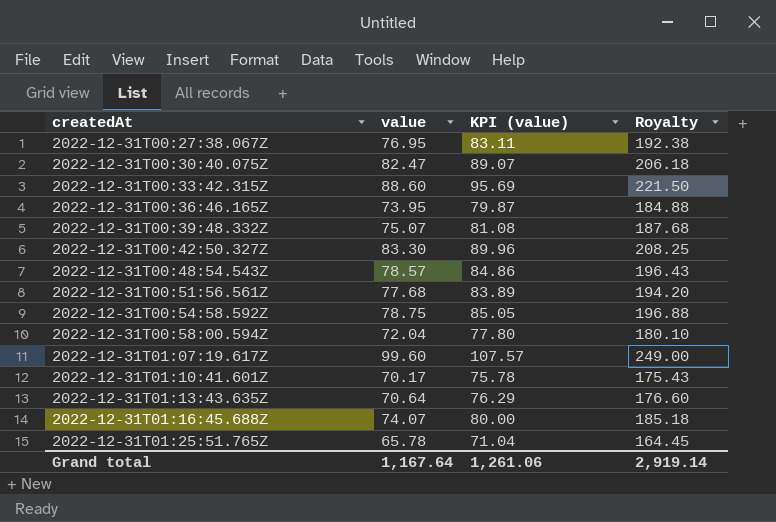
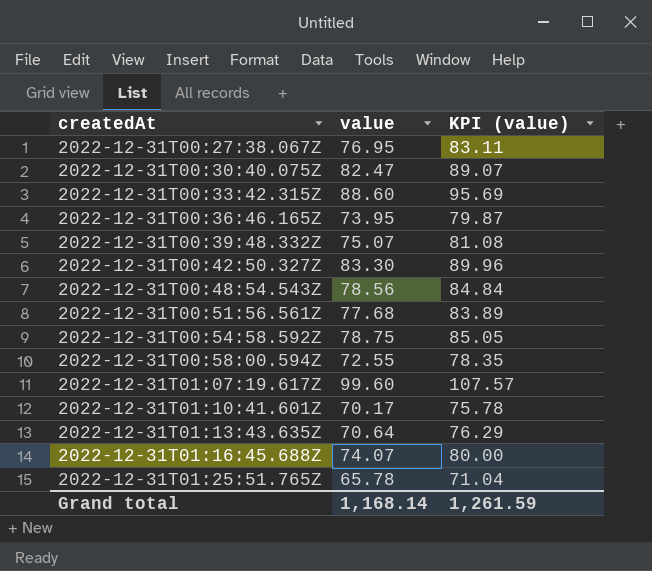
column Royalty | formula: [value] * 2.5 -> none
2022-12-31T00:48:54.543Z | value: 78.57 -> 78.56
2022-12-31T00:48:54.543Z | KPI (value): 84.86 -> 84.84
2022-12-31T00:58:00.594Z | value: 72.04 -> 72.55
2022-12-31T00:58:00.594Z | KPI (value): 77.80 -> 78.35
Grand total | value: 1,167.64 -> 1,168.14
Grand total | KPI (value): 1,261.06 -> 1,261.59

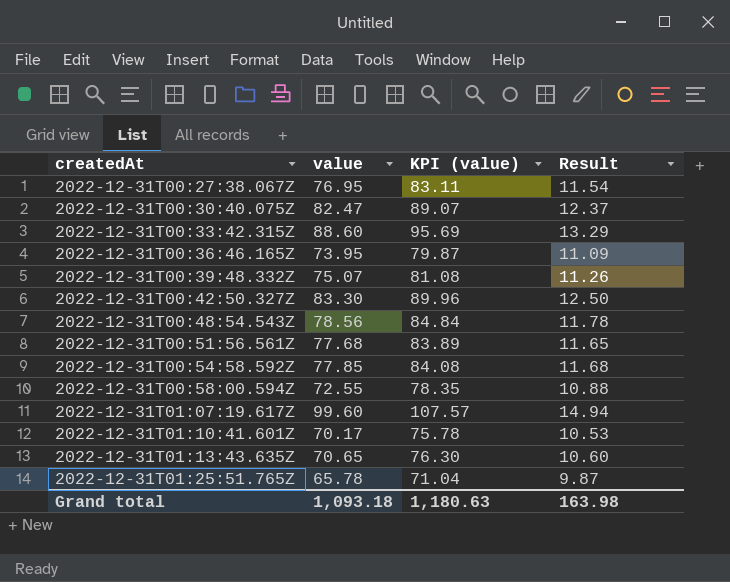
column Result | formula: none -> [value] * 0.15
row 2022-12-31T01:16:45.688Z: 74.07 | 80.00 -> none
2022-12-31T00:54:58.592Z | value: 78.75 -> 77.85
2022-12-31T00:54:58.592Z | KPI (value): 85.05 -> 84.08
2022-12-31T01:13:43.635Z | value: 70.64 -> 70.65
2022-12-31T01:13:43.635Z | KPI (value): 76.29 -> 76.30
Grand total | value: 1,168.14 -> 1,093.18
Grand total | KPI (value): 1,261.59 -> 1,180.63

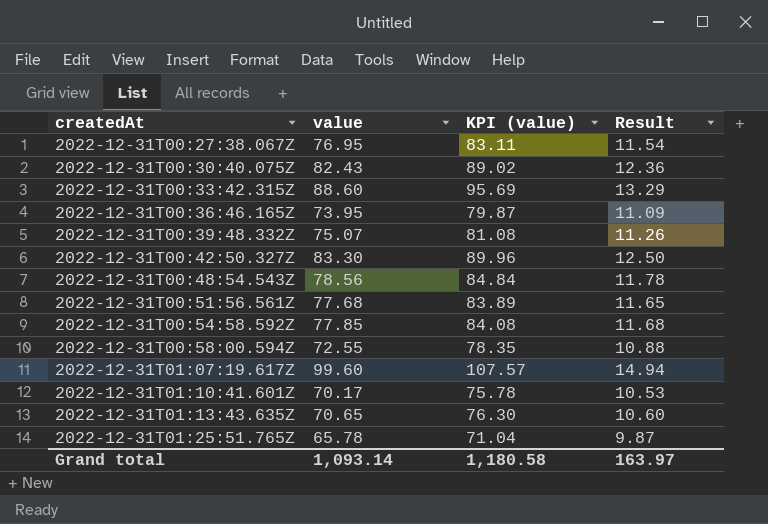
2022-12-31T00:30:40.075Z | value: 82.47 -> 82.43
2022-12-31T00:30:40.075Z | KPI (value): 89.07 -> 89.02
2022-12-31T00:30:40.075Z | Result: 12.37 -> 12.36
Grand total | value: 1,093.18 -> 1,093.14
Grand total | KPI (value): 1,180.63 -> 1,180.58
Grand total | Result: 163.98 -> 163.97

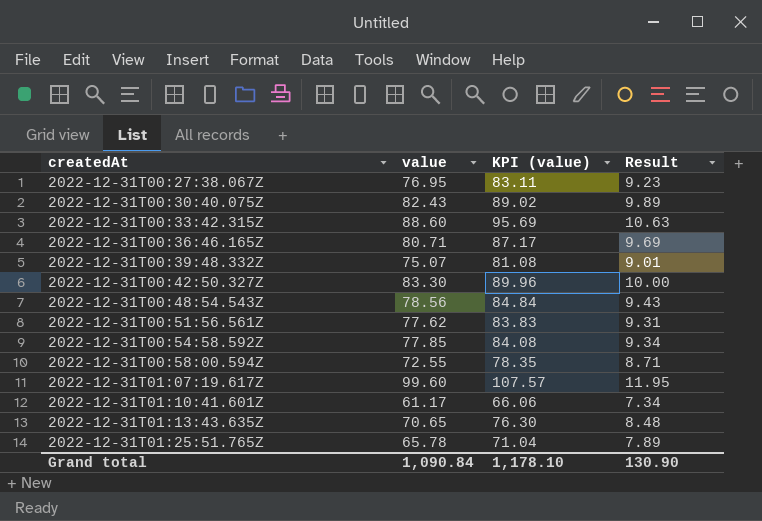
column Result | formula: [value] * 0.15 -> [value] * 0.12
2022-12-31T00:36:46.165Z | value: 73.95 -> 80.71
2022-12-31T00:36:46.165Z | KPI (value): 79.87 -> 87.17
2022-12-31T00:51:56.561Z | value: 77.68 -> 77.62
2022-12-31T00:51:56.561Z | KPI (value): 83.89 -> 83.83
2022-12-31T01:10:41.601Z | value: 70.17 -> 61.17
2022-12-31T01:10:41.601Z | KPI (value): 75.78 -> 66.06
Grand total | value: 1,093.14 -> 1,090.84
Grand total | KPI (value): 1,180.58 -> 1,178.10
Grand total | Result: 163.97 -> 130.90

